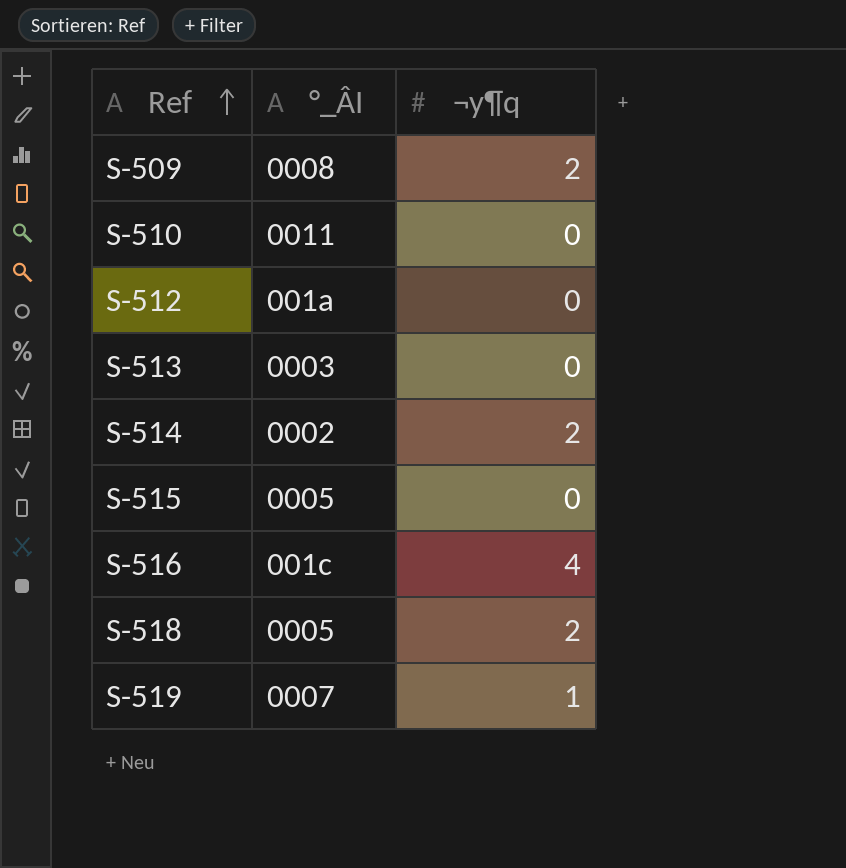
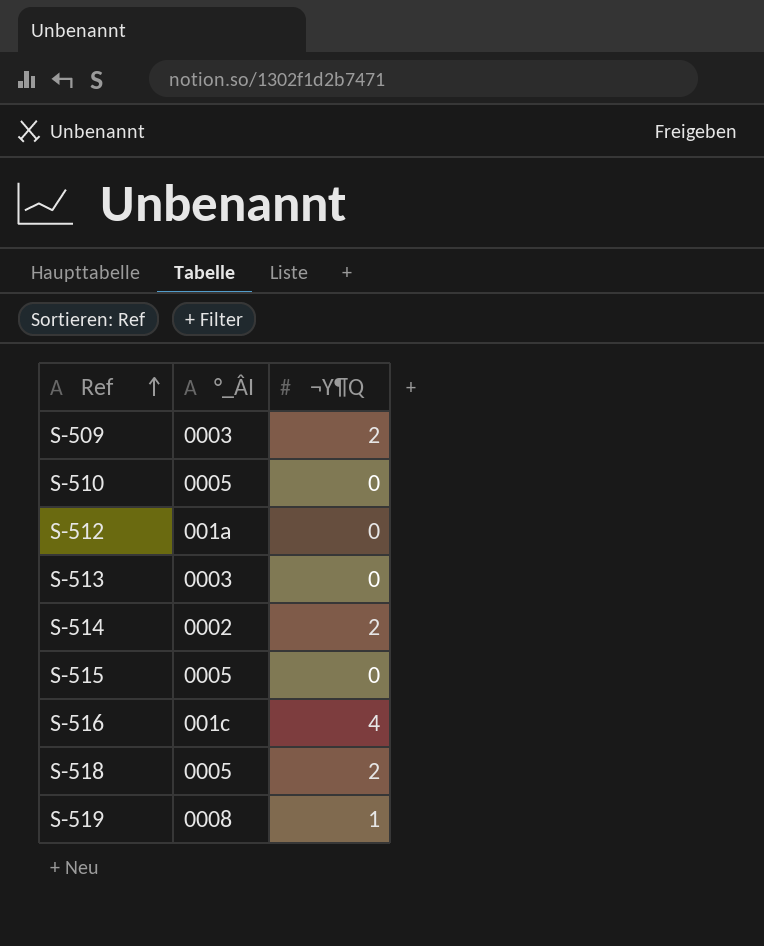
column name: ¬y¶q -> ¬Y¶Q
S-509 | °_ÂI: 0008 -> 0003
S-510 | °_ÂI: 0011 -> 0005
S-519 | °_ÂI: 0007 -> 0008

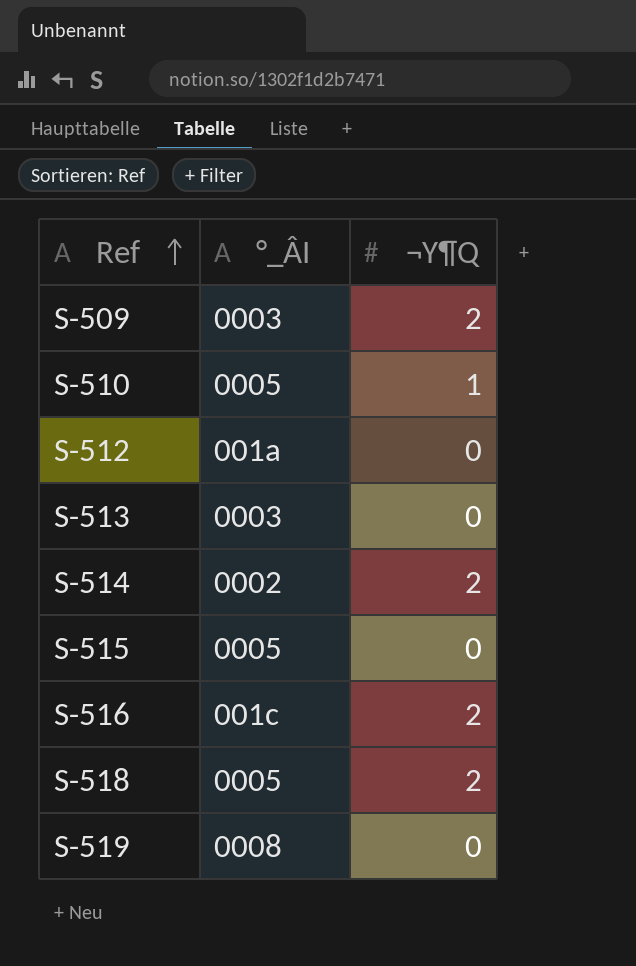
S-510 | ¬Y¶Q: 0 -> 1
S-516 | ¬Y¶Q: 4 -> 2
S-519 | ¬Y¶Q: 1 -> 0

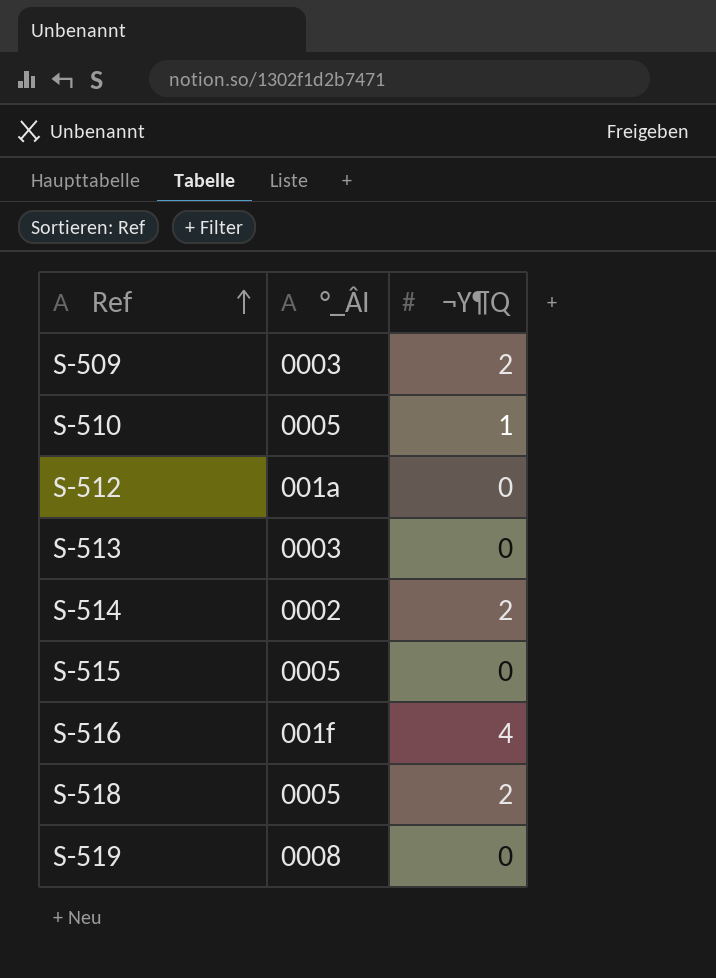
S-516 | °_ÂI: 001c -> 001f
S-516 | ¬Y¶Q: 2 -> 4

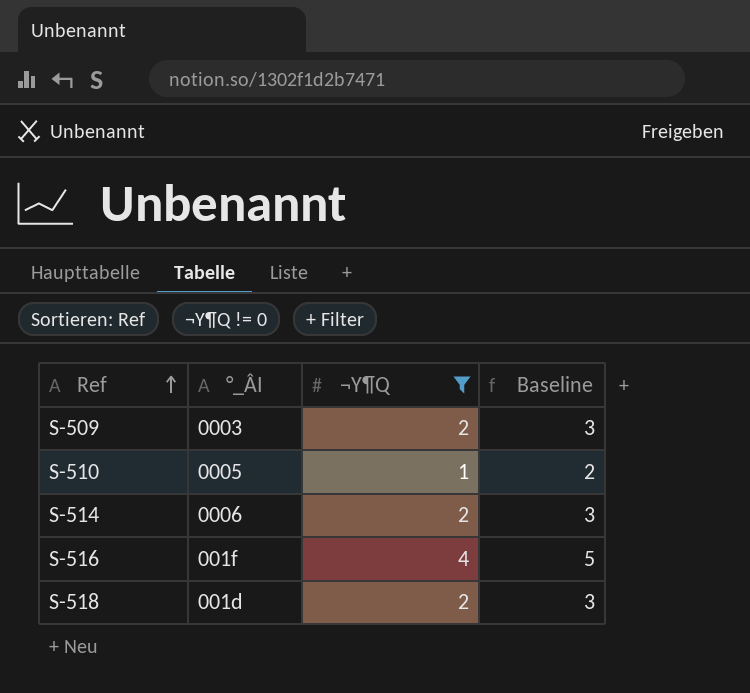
filter: none -> ¬Y¶Q != 0
column Baseline | formula: none -> [¬Y¶Q] + 1
S-514 | °_ÂI: 0002 -> 0006
S-518 | °_ÂI: 0005 -> 001d

